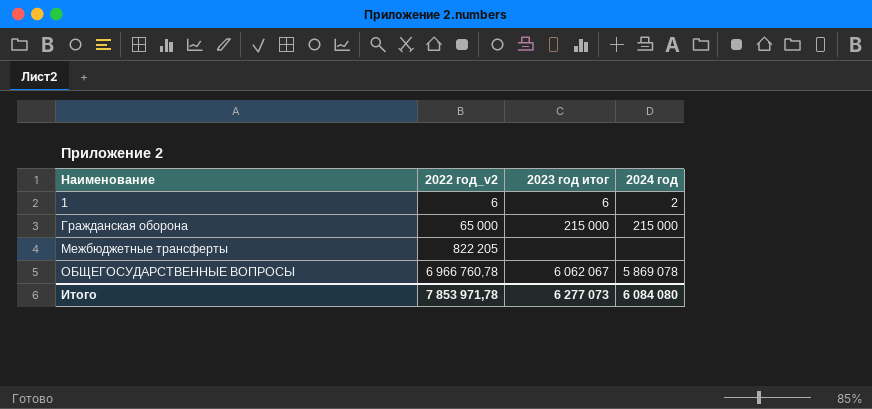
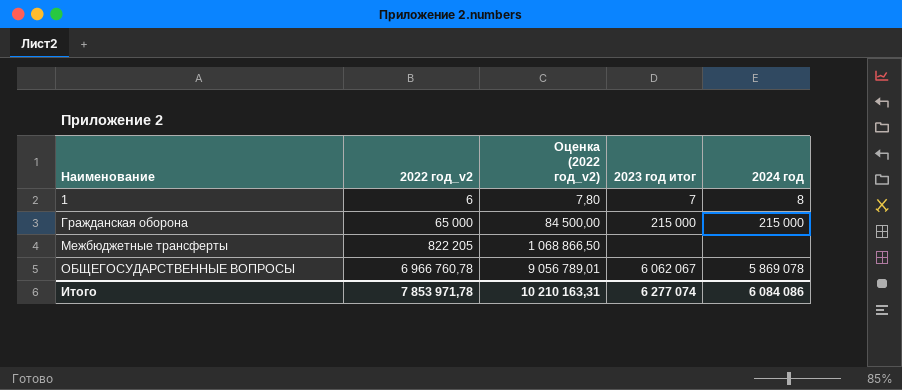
column Оценка (2022 год_v2) | formula: none -> [2022 год_v2] * 1,3
1 | 2023 год итог: 6 -> 7
1 | 2024 год: 2 -> 8
Итого | 2023 год итог: 6 277 073 -> 6 277 074
Итого | 2024 год: 6 084 080 -> 6 084 086

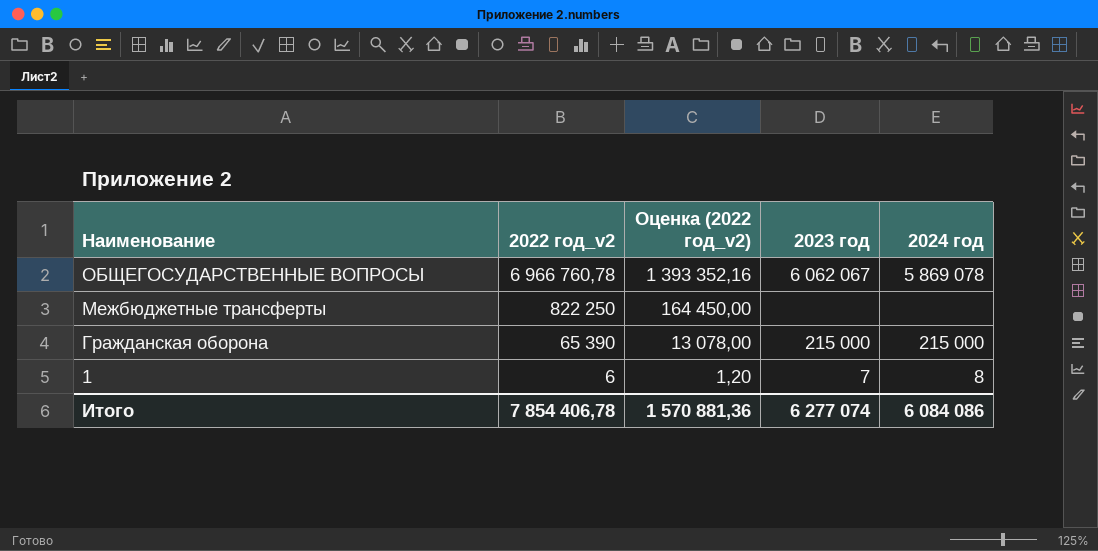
row order: Наименование ascending -> Наименование descending
column Оценка (2022 год_v2) | formula: [2022 год_v2] * 1,3 -> [2022 год_v2] * 0,2
column name: 2023 год итог -> 2023 год
Межбюджетные трансферты | 2022 год_v2: 822 205 -> 822 250
Гражданская оборона | 2022 год_v2: 65 000 -> 65 390
Итого | 2022 год_v2: 7 853 971,78 -> 7 854 406,78
Итого | Оценка (2022 год_v2): 10 210 163,31 -> 1 570 881,36

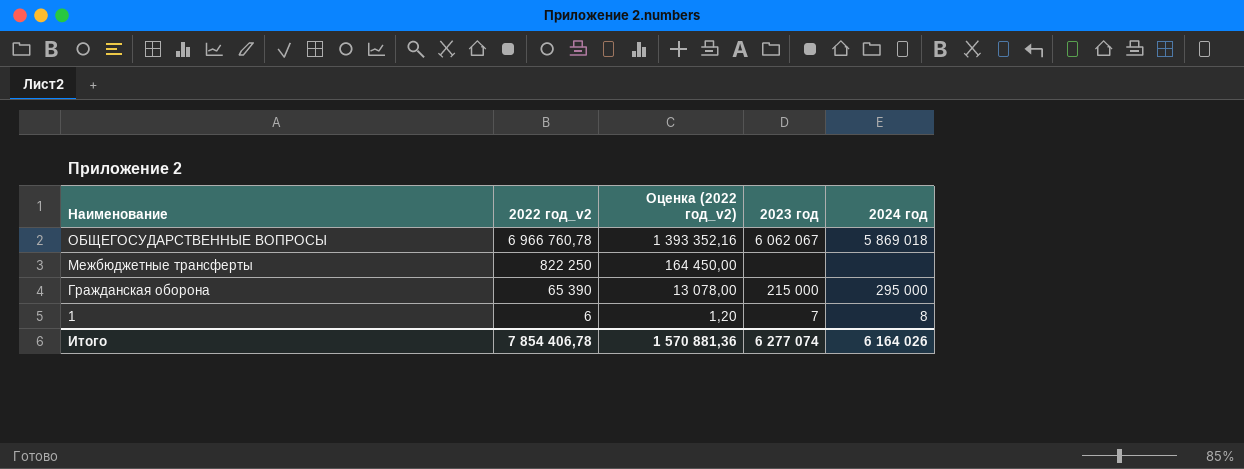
ОБЩЕГОСУДАРСТВЕННЫЕ ВОПРОСЫ | 2024 год: 5 869 078 -> 5 869 018
Гражданская оборона | 2024 год: 215 000 -> 295 000
Итого | 2024 год: 6 084 086 -> 6 164 026

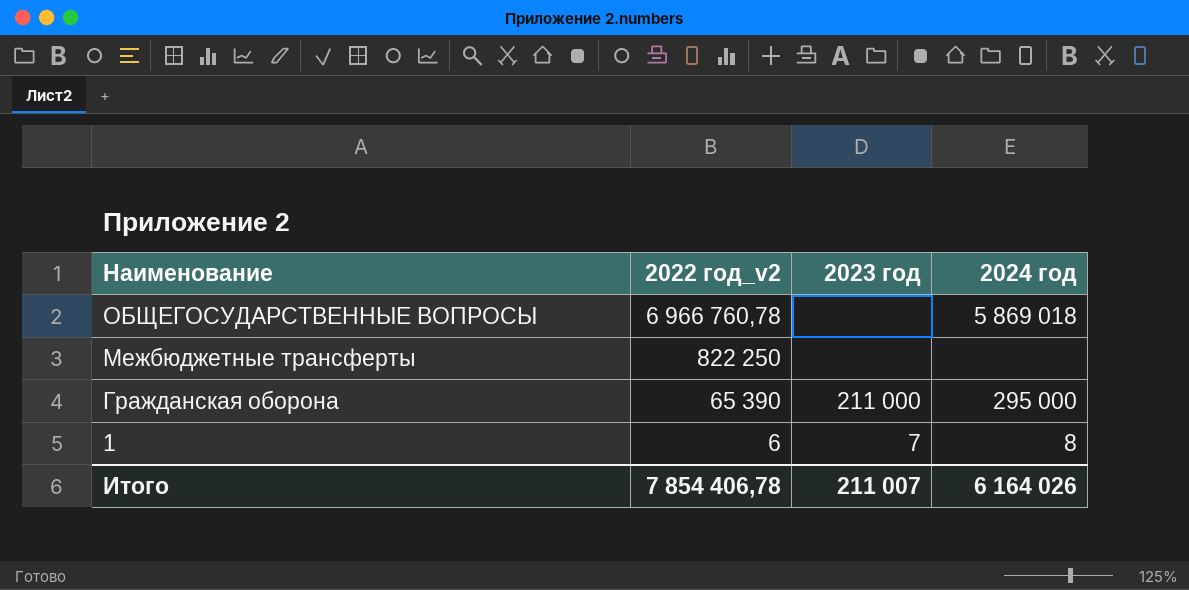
column Оценка (2022 год_v2) | formula: [2022 год_v2] * 0,2 -> none
ОБЩЕГОСУДАРСТВЕННЫЕ ВОПРОСЫ | 2023 год: 6 062 067 -> none
Гражданская оборона | 2023 год: 215 000 -> 211 000
Итого | 2023 год: 6 277 074 -> 211 007

